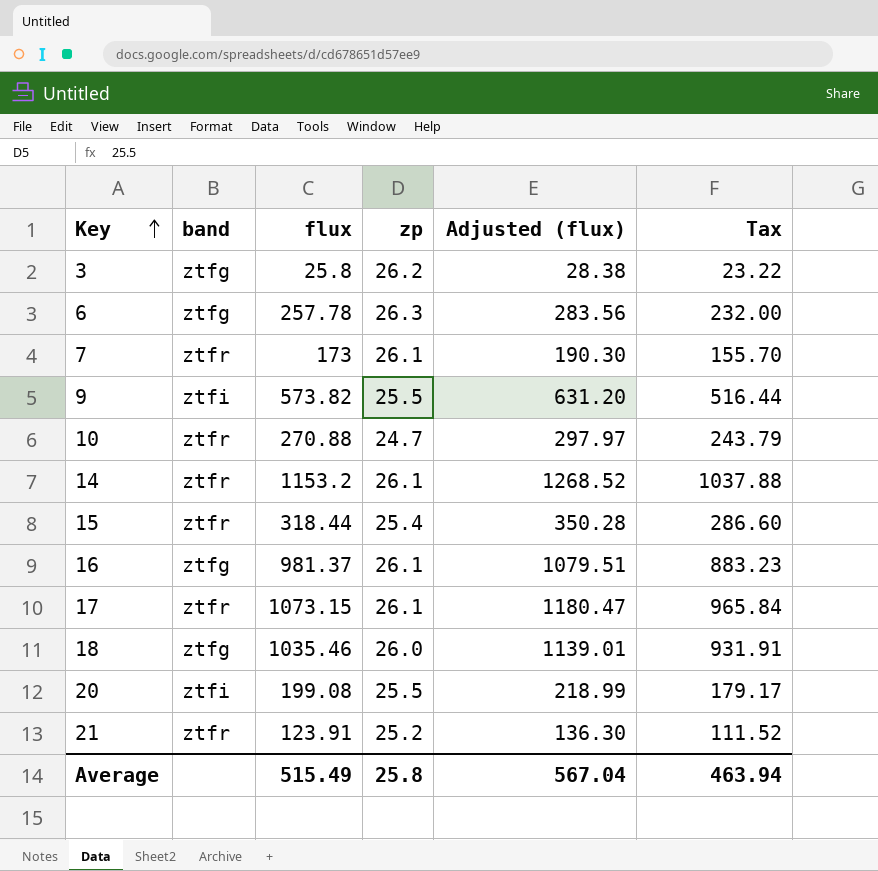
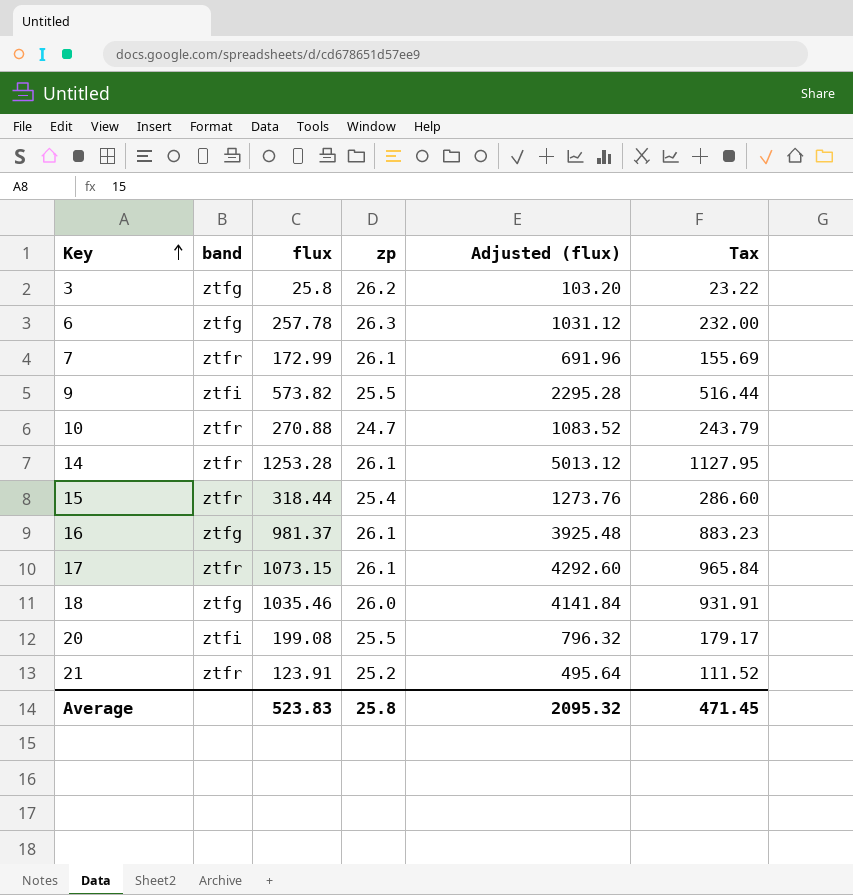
column Adjusted (flux) | formula: [flux] * 1.1 -> [flux] * 4
7 | flux: 173 -> 172.99
7 | Tax: 155.70 -> 155.69
14 | flux: 1153.2 -> 1253.28
14 | Tax: 1037.88 -> 1127.95
Average | flux: 515.49 -> 523.83
Average | Adjusted (flux): 567.04 -> 2095.32
Average | Tax: 463.94 -> 471.45

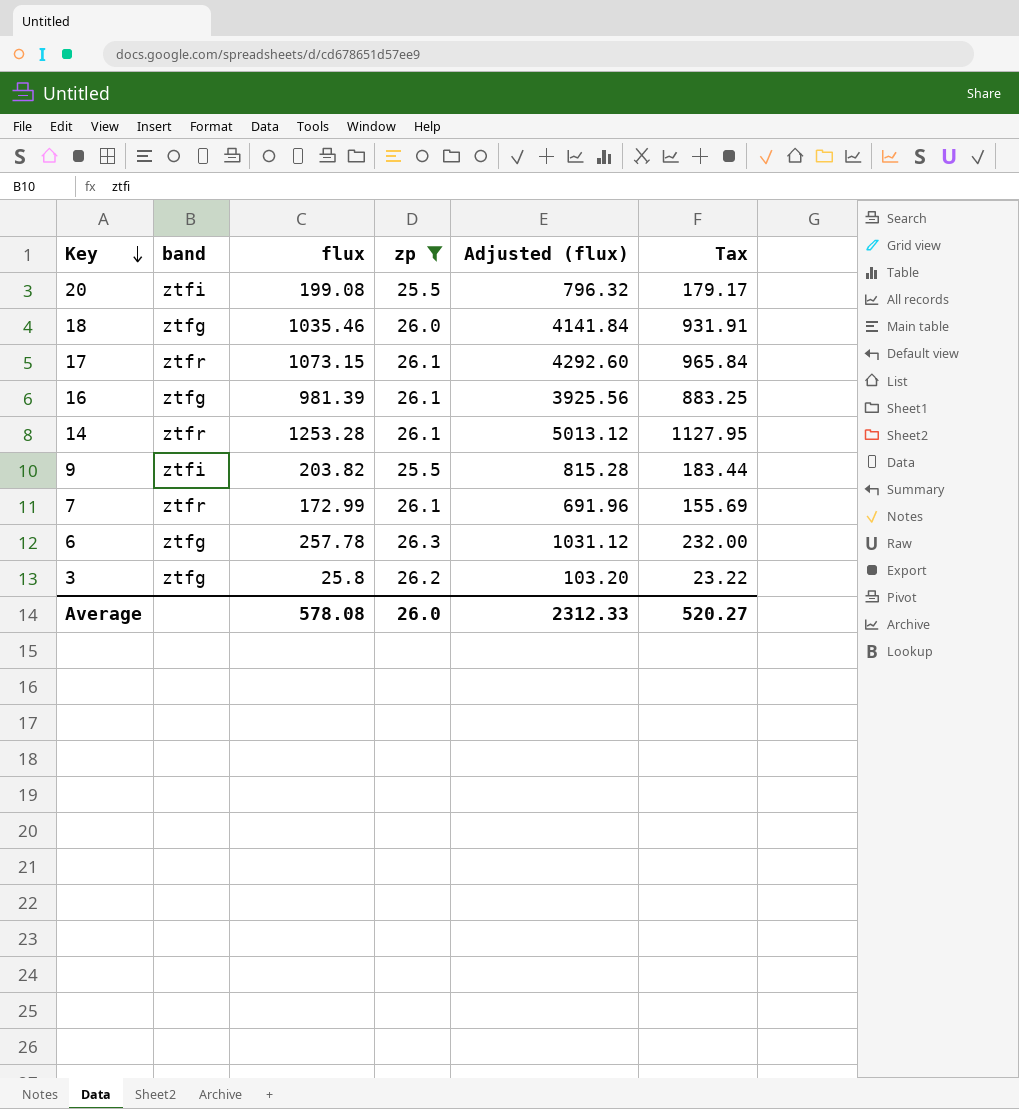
filter: none -> zp >= 25.5
row order: Key ascending -> Key descending
16 | flux: 981.37 -> 981.39
16 | Adjusted (flux): 3925.48 -> 3925.56
16 | Tax: 883.23 -> 883.25
9 | flux: 573.82 -> 203.82
9 | Adjusted (flux): 2295.28 -> 815.28
9 | Tax: 516.44 -> 183.44
Average | flux: 523.83 -> 578.08
Average | zp: 25.8 -> 26.0
Average | Adjusted (flux): 2095.32 -> 2312.33
Average | Tax: 471.45 -> 520.27

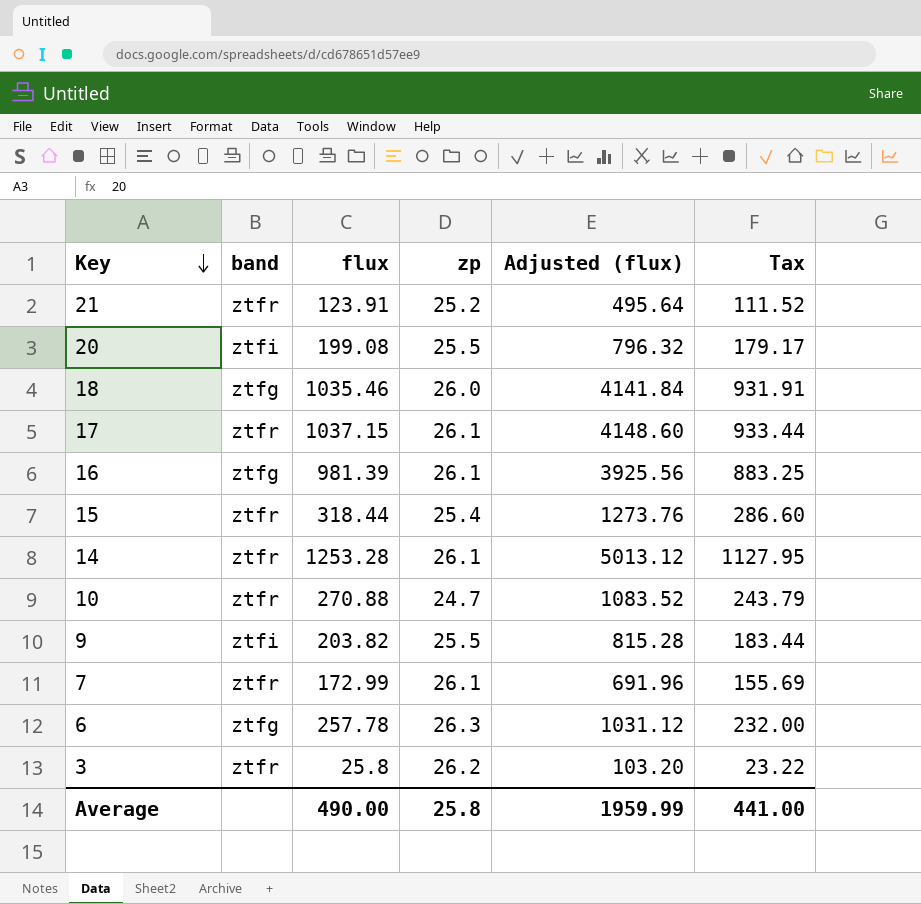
filter: zp >= 25.5 -> none
17 | flux: 1073.15 -> 1037.15
17 | Adjusted (flux): 4292.60 -> 4148.60
17 | Tax: 965.84 -> 933.44
3 | band: ztfg -> ztfr
Average | flux: 578.08 -> 490.00
Average | zp: 26.0 -> 25.8
Average | Adjusted (flux): 2312.33 -> 1959.99
Average | Tax: 520.27 -> 441.00

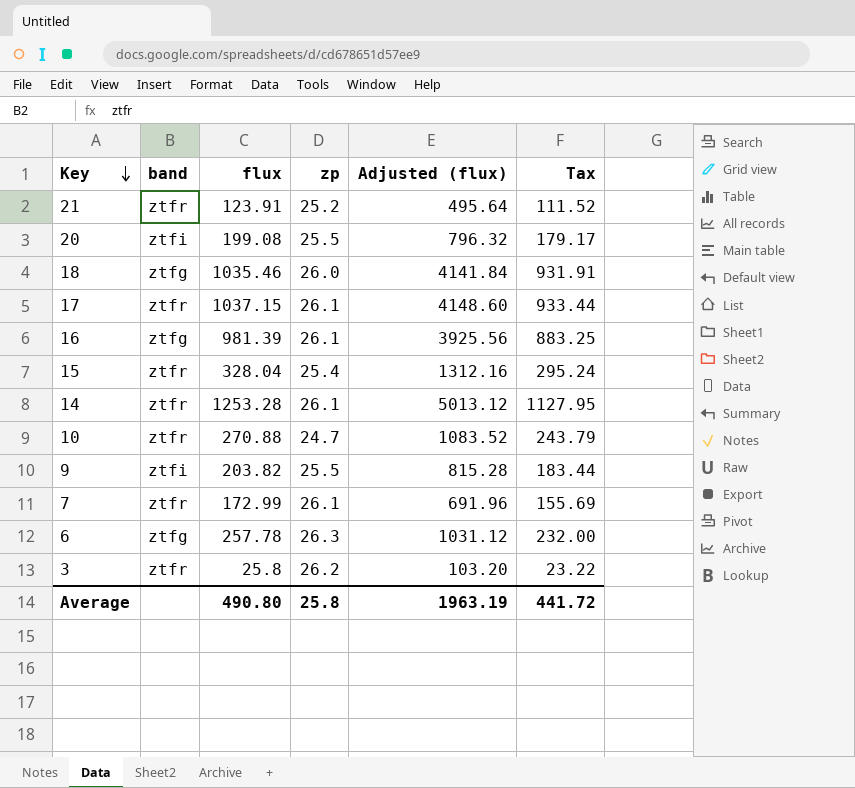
15 | flux: 318.44 -> 328.04
15 | Adjusted (flux): 1273.76 -> 1312.16
15 | Tax: 286.60 -> 295.24
Average | flux: 490.00 -> 490.80
Average | Adjusted (flux): 1959.99 -> 1963.19
Average | Tax: 441.00 -> 441.72

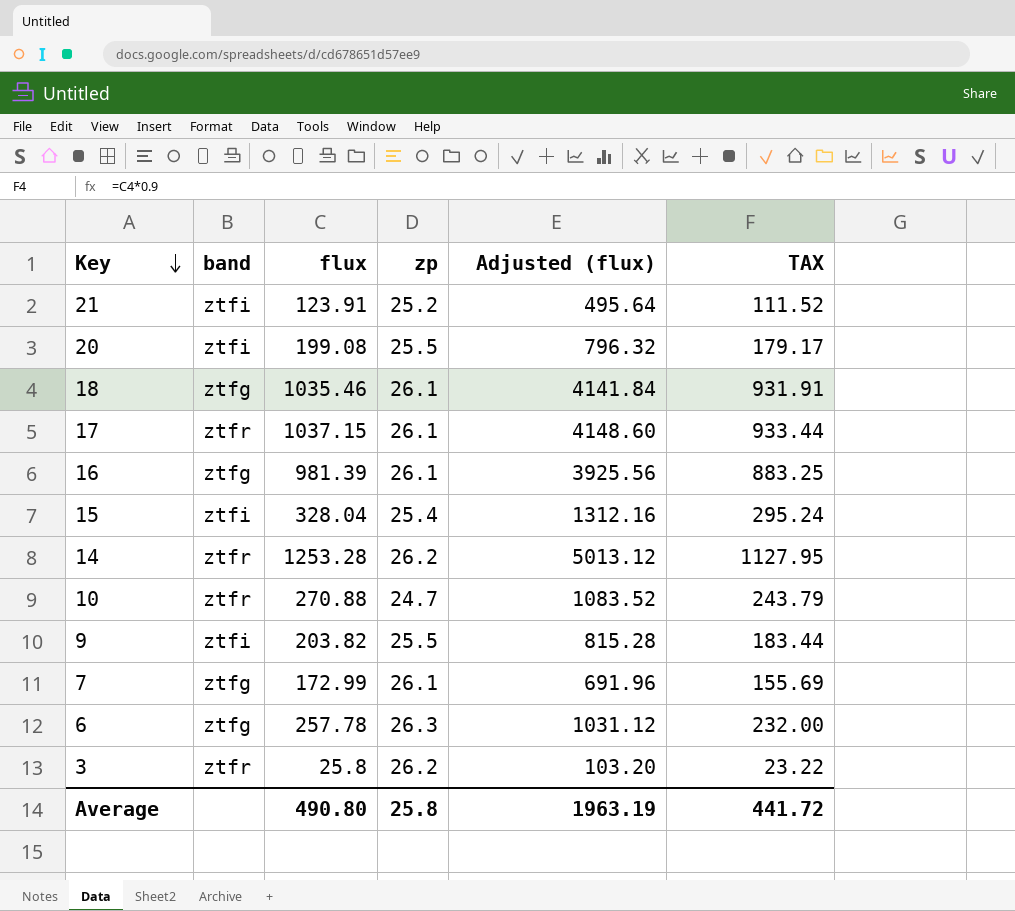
column name: Tax -> TAX
21 | band: ztfr -> ztfi
18 | zp: 26.0 -> 26.1
15 | band: ztfr -> ztfi
14 | zp: 26.1 -> 26.2
7 | band: ztfr -> ztfg

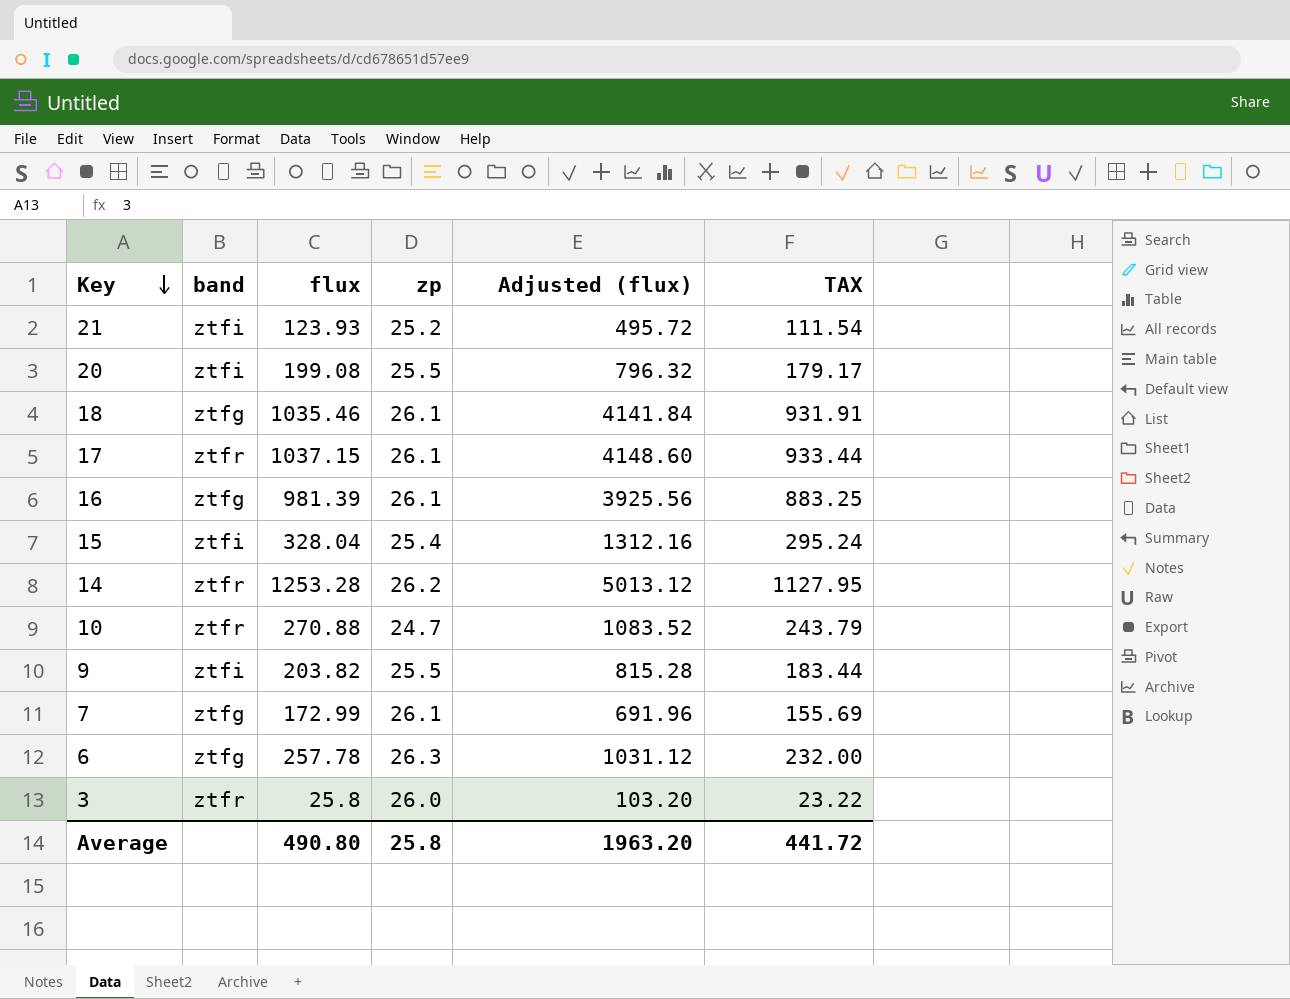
21 | flux: 123.91 -> 123.93
21 | Adjusted (flux): 495.64 -> 495.72
21 | TAX: 111.52 -> 111.54
3 | zp: 26.2 -> 26.0
Average | Adjusted (flux): 1963.19 -> 1963.20

